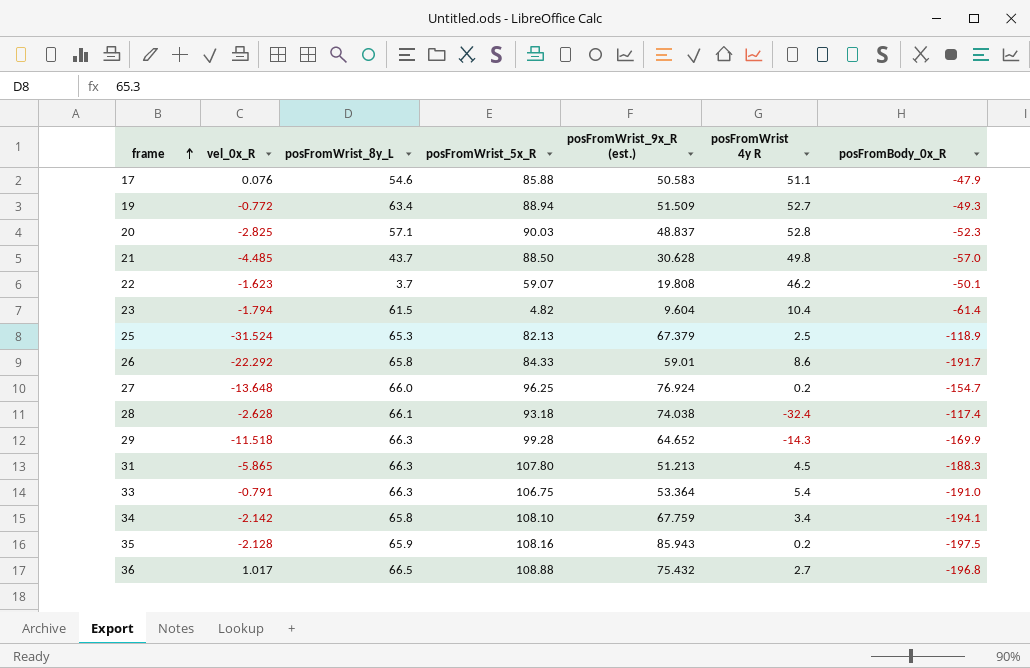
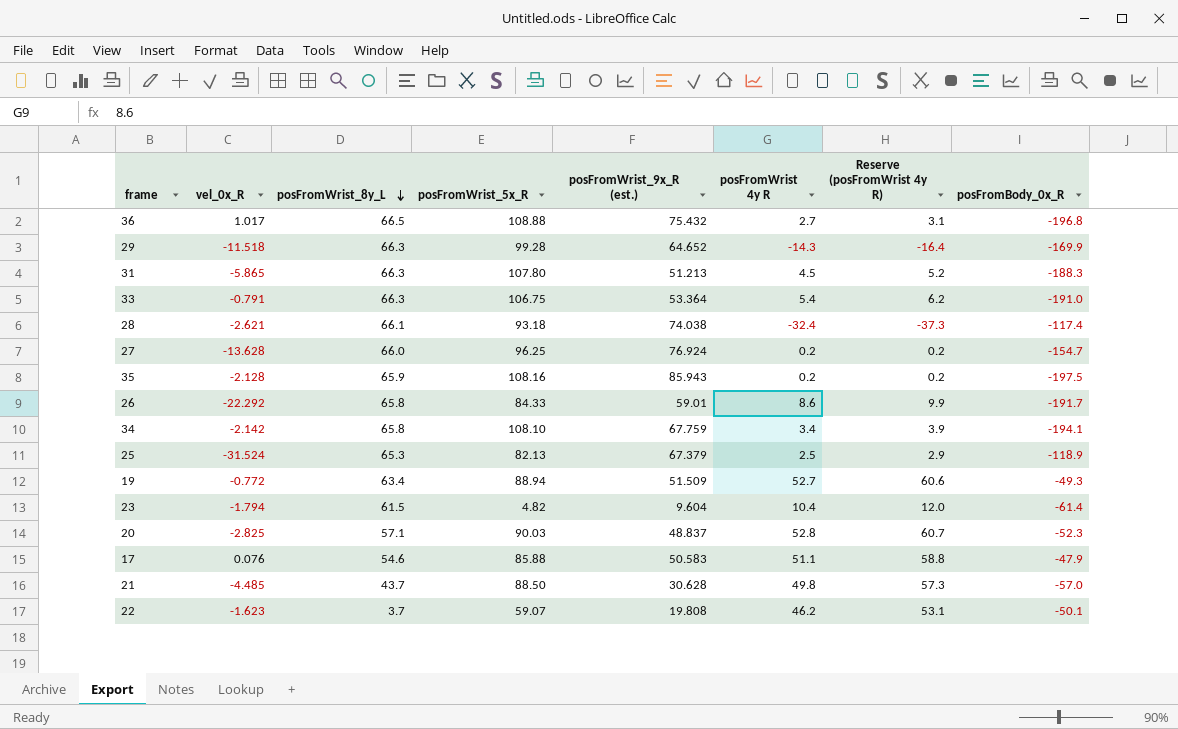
row order: frame ascending -> posFromWrist_8y_L descending
column Reserve (posFromWrist 4y R) | formula: none -> [posFromWrist 4y R] * 1.15
28 | vel_0x_R: -2.628 -> -2.621
27 | vel_0x_R: -13.648 -> -13.628

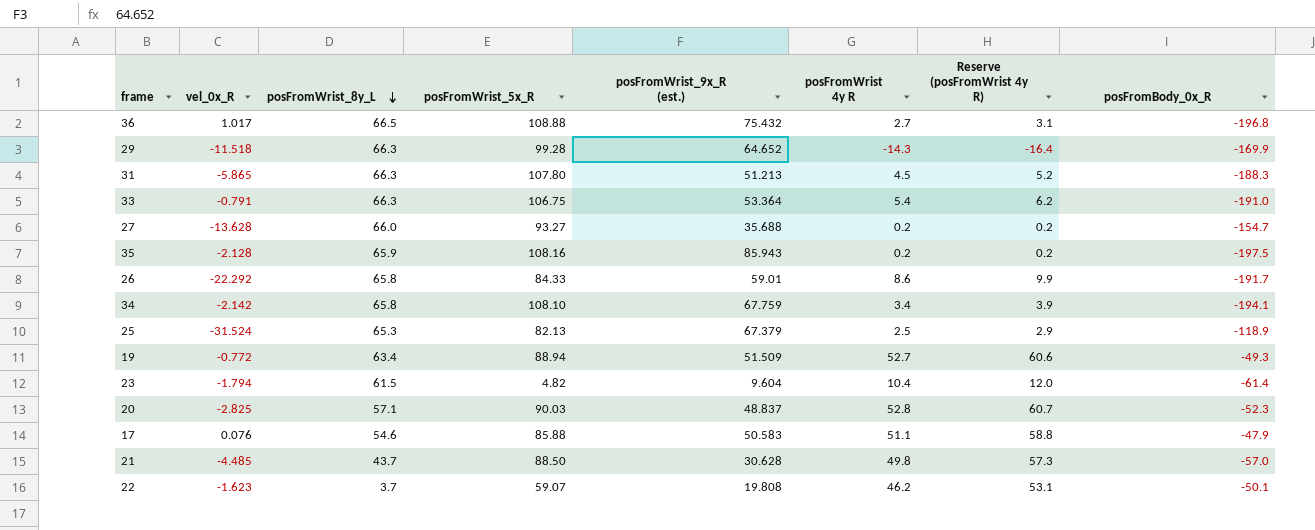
row 28: -2.621 | 66.1 | 93.18 | 74.038 | -32.4 | -37.3 | -117.4 -> none
27 | posFromWrist_5x_R: 96.25 -> 93.27
27 | posFromWrist_9x_R (est.): 76.924 -> 35.688

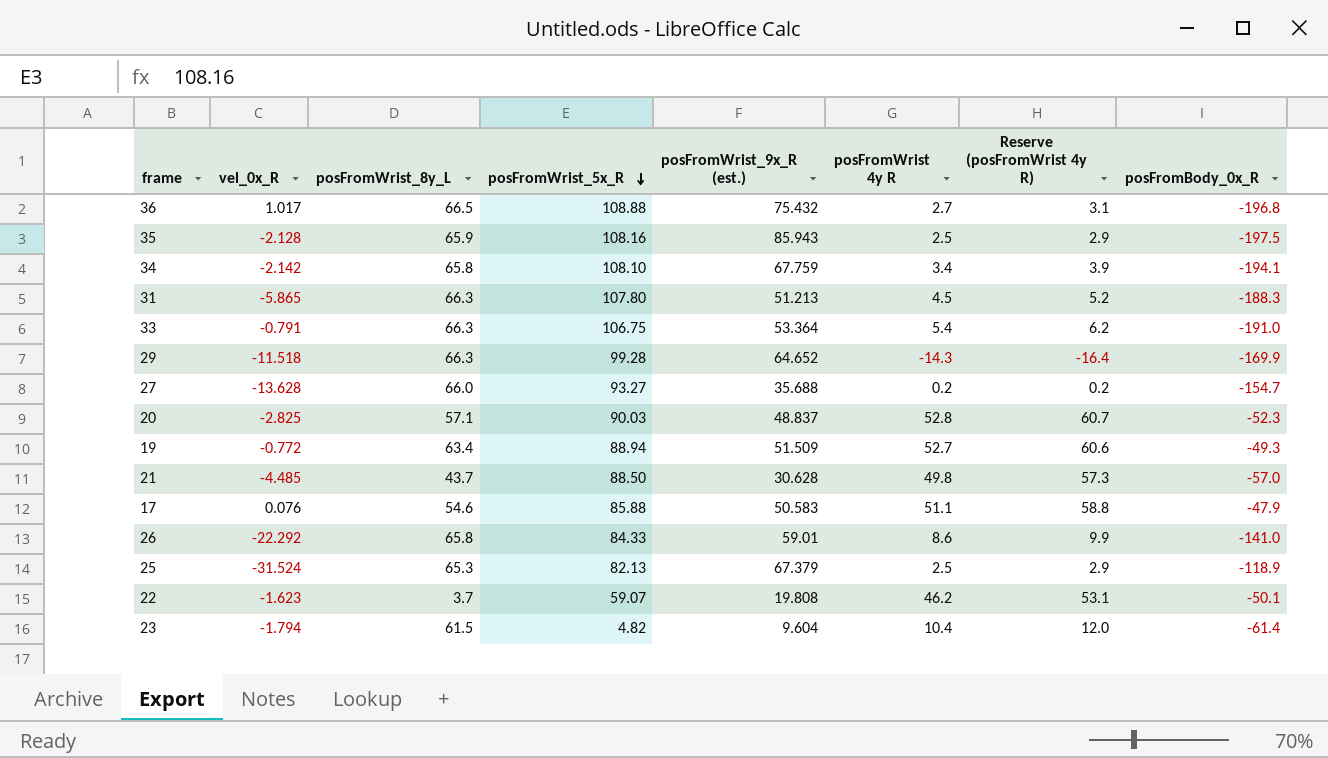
row order: posFromWrist_8y_L descending -> posFromWrist_5x_R descending
35 | posFromWrist 4y R: 0.2 -> 2.5
35 | Reserve (posFromWrist 4y R): 0.2 -> 2.9
26 | posFromBody_0x_R: -191.7 -> -141.0

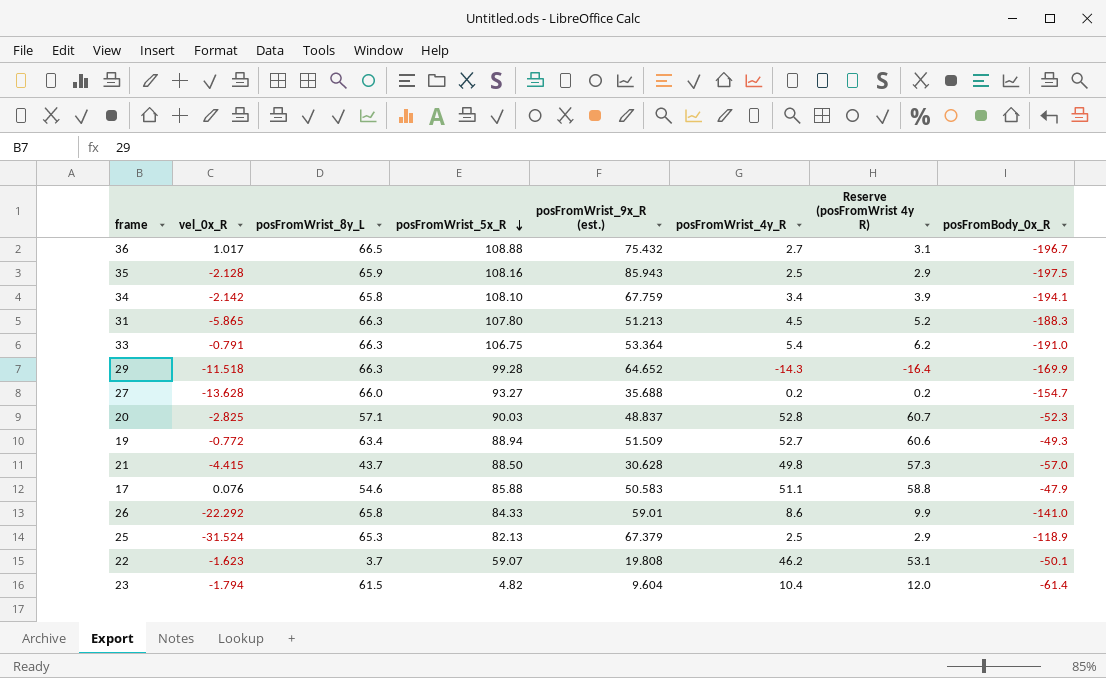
column name: posFromWrist 4y R -> posFromWrist_4y_R
36 | posFromBody_0x_R: -196.8 -> -196.7
21 | vel_0x_R: -4.485 -> -4.415

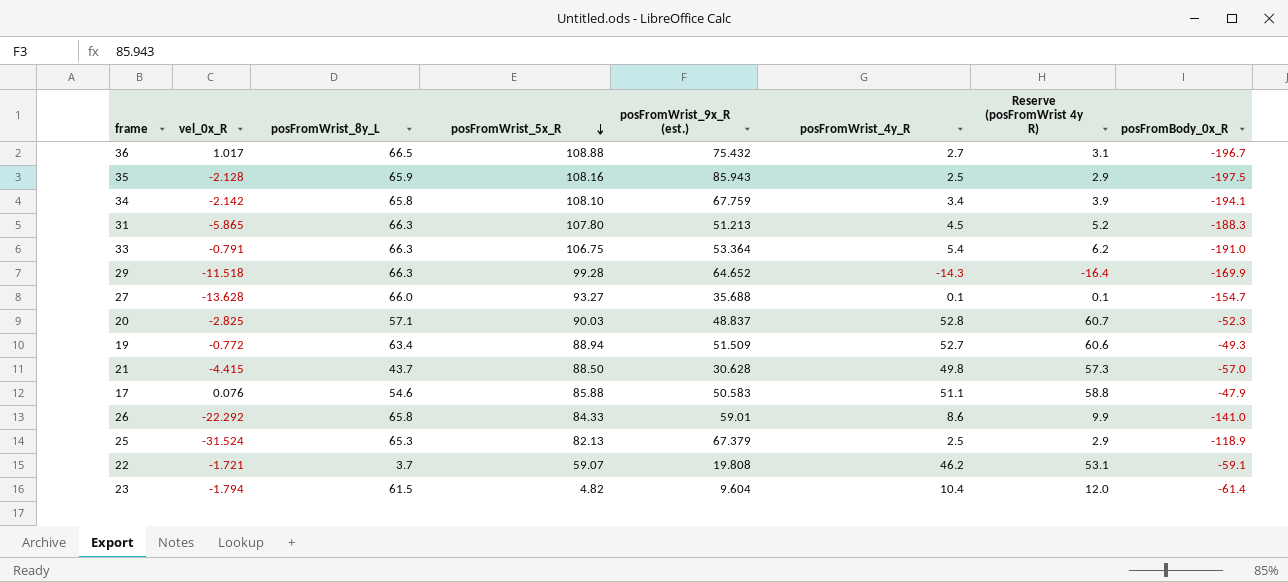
27 | posFromWrist_4y_R: 0.2 -> 0.1
27 | Reserve (posFromWrist 4y R): 0.2 -> 0.1
22 | vel_0x_R: -1.623 -> -1.721
22 | posFromBody_0x_R: -50.1 -> -59.1

